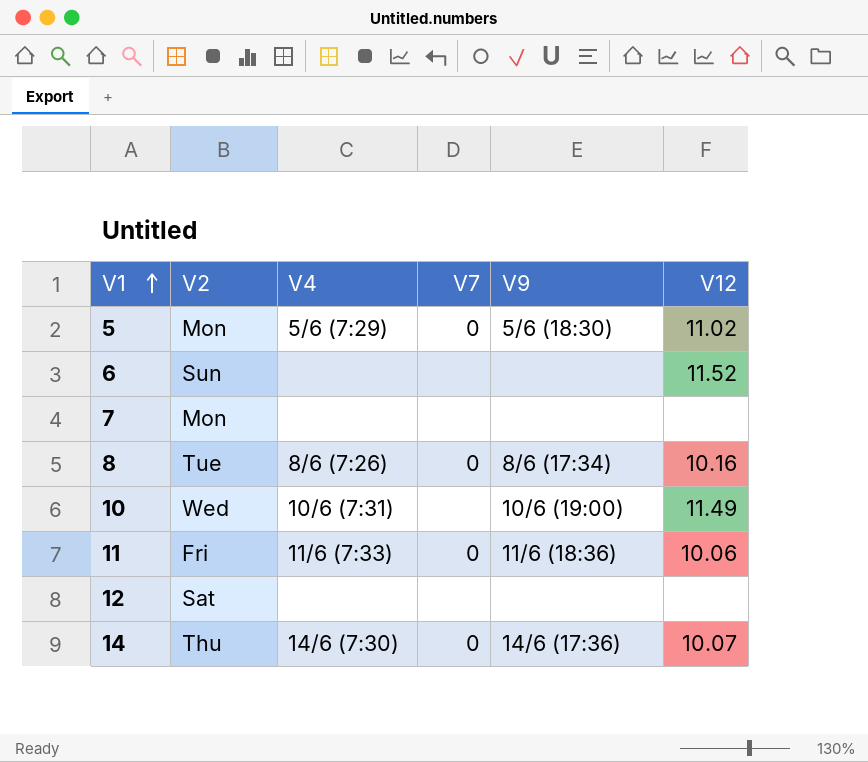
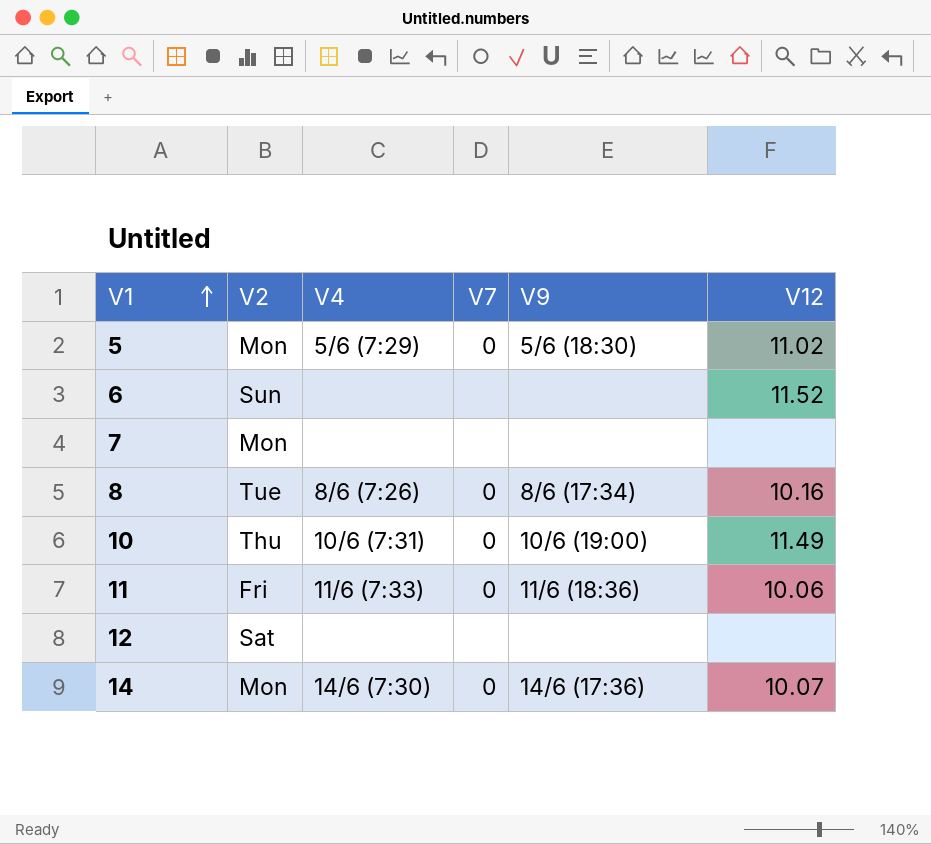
10 | V2: Wed -> Thu
10 | V7: none -> 0
14 | V2: Thu -> Mon

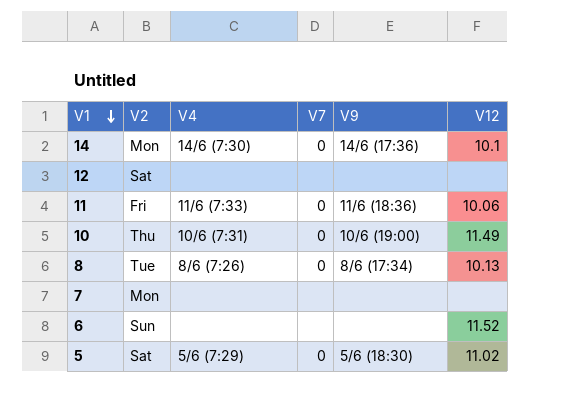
row order: V1 ascending -> V1 descending
14 | V12: 10.07 -> 10.1
8 | V12: 10.16 -> 10.13
5 | V2: Mon -> Sat

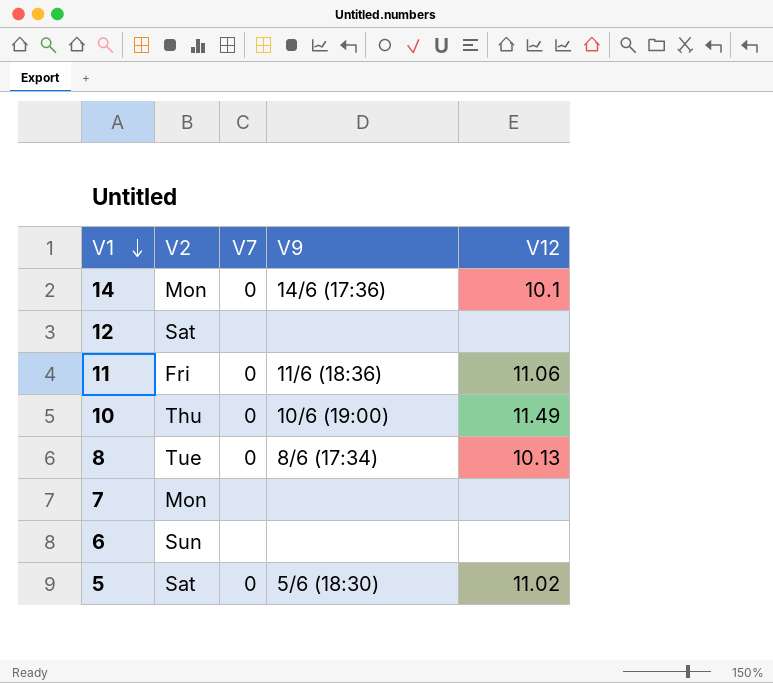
column V4 | position: 3 -> none
11 | V12: 10.06 -> 11.06
6 | V12: 11.52 -> none

